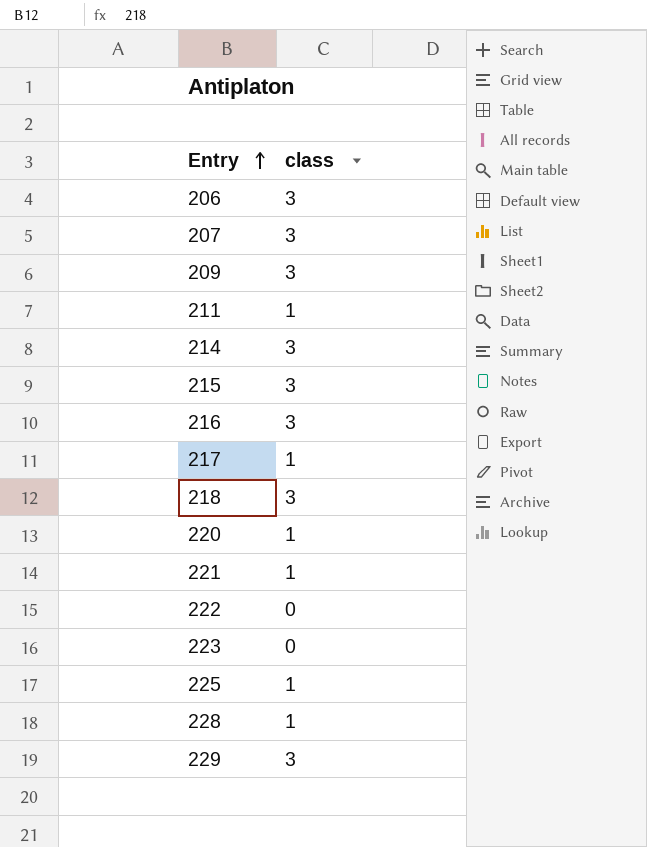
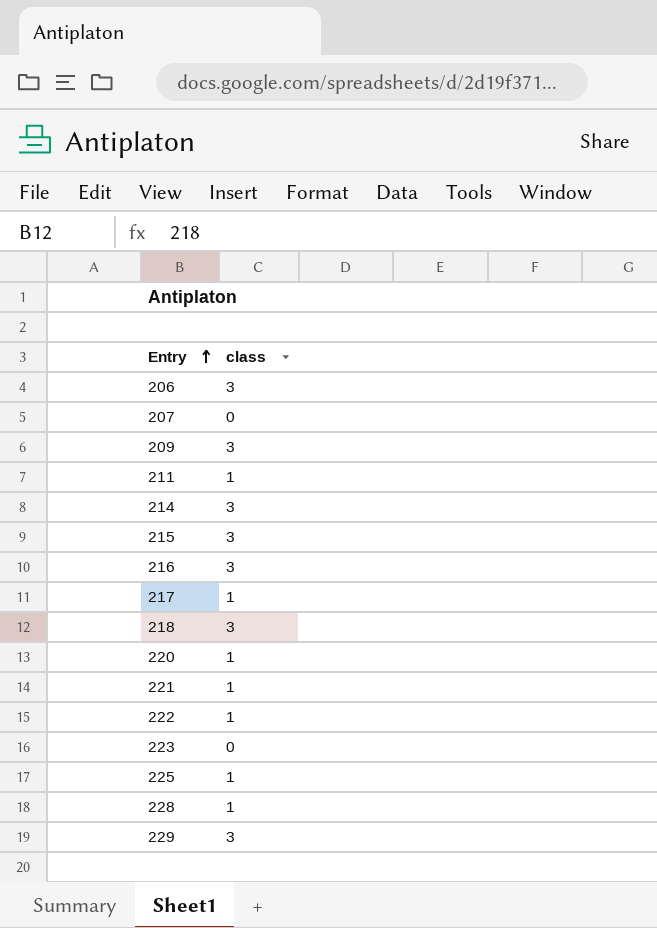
207 | class: 3 -> 0
222 | class: 0 -> 1

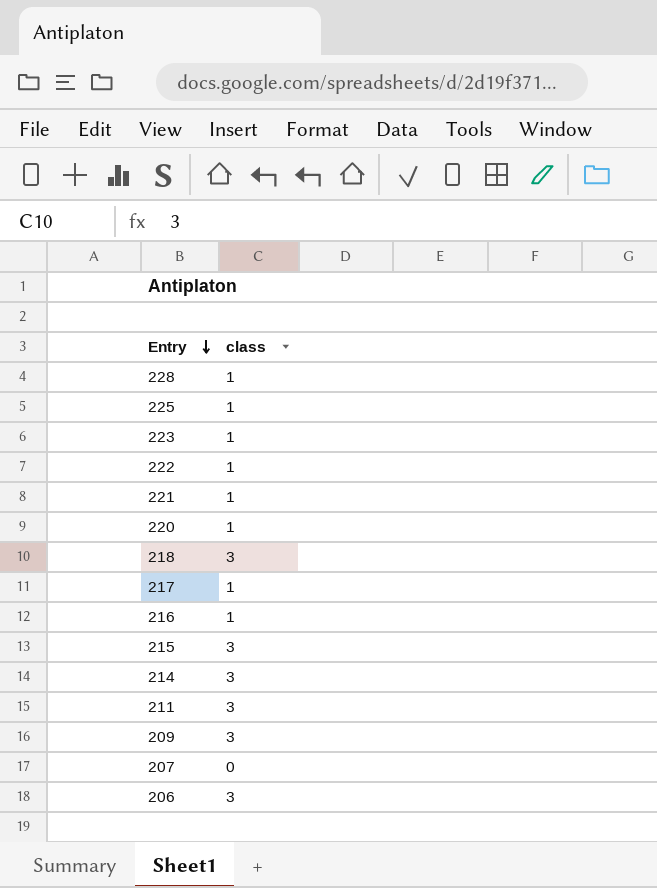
row order: Entry ascending -> Entry descending
row 229: 3 -> none
223 | class: 0 -> 1
216 | class: 3 -> 1
211 | class: 1 -> 3

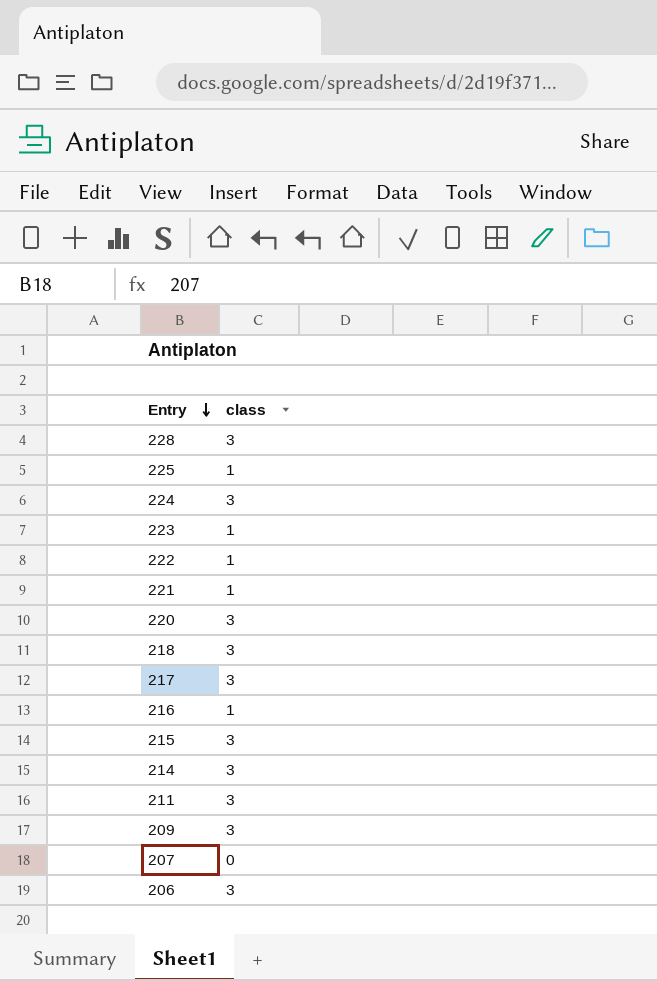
228 | class: 1 -> 3
row 224: none -> 3
220 | class: 1 -> 3
217 | class: 1 -> 3

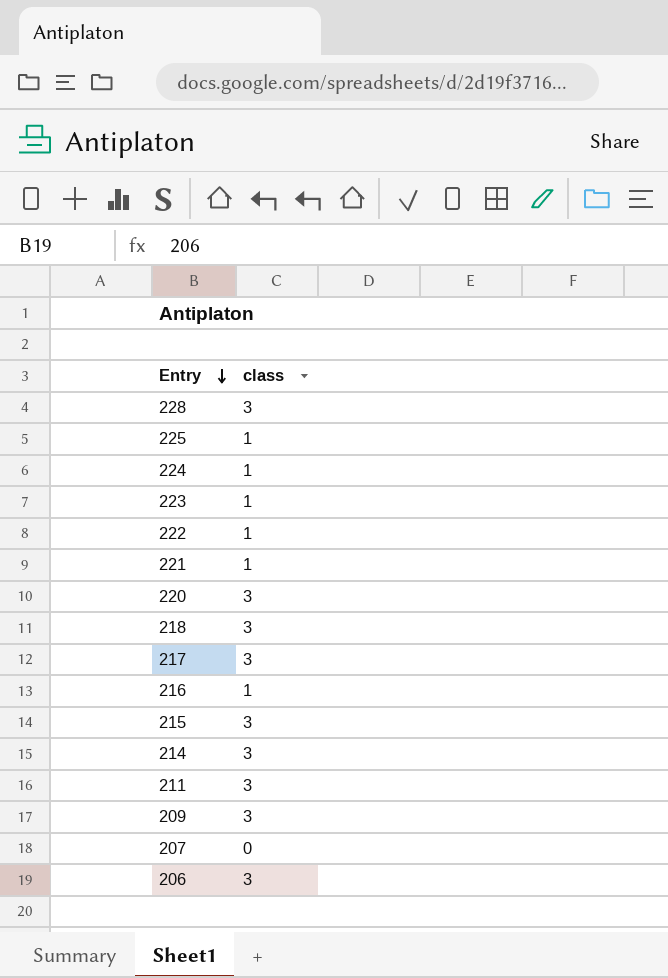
224 | class: 3 -> 1

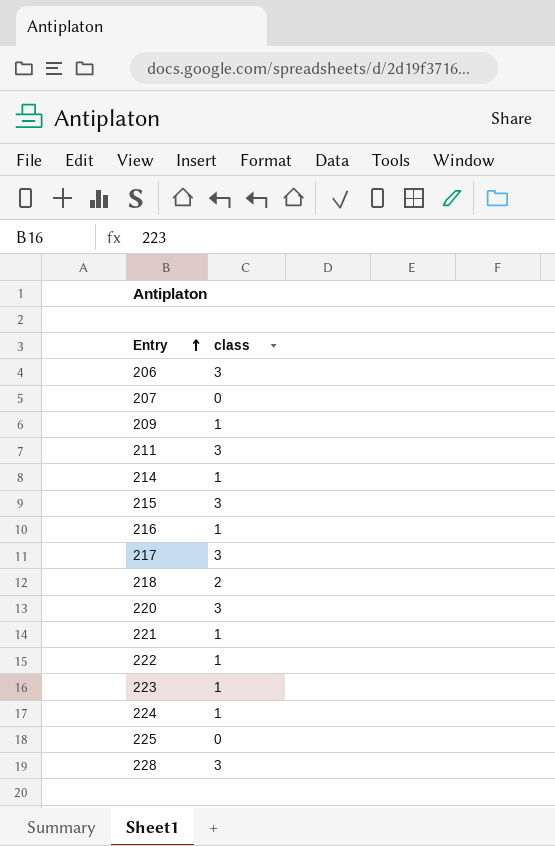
row order: Entry descending -> Entry ascending
209 | class: 3 -> 1
214 | class: 3 -> 1
218 | class: 3 -> 2
225 | class: 1 -> 0

